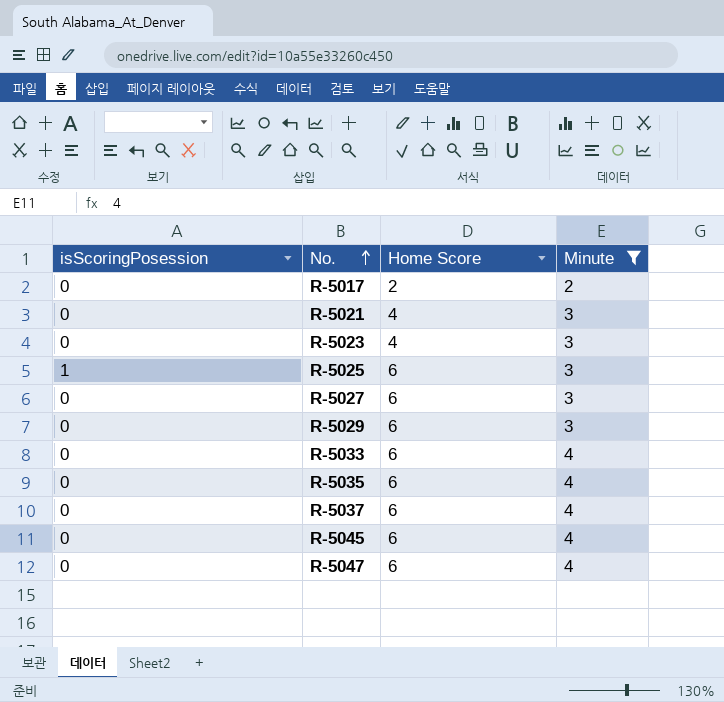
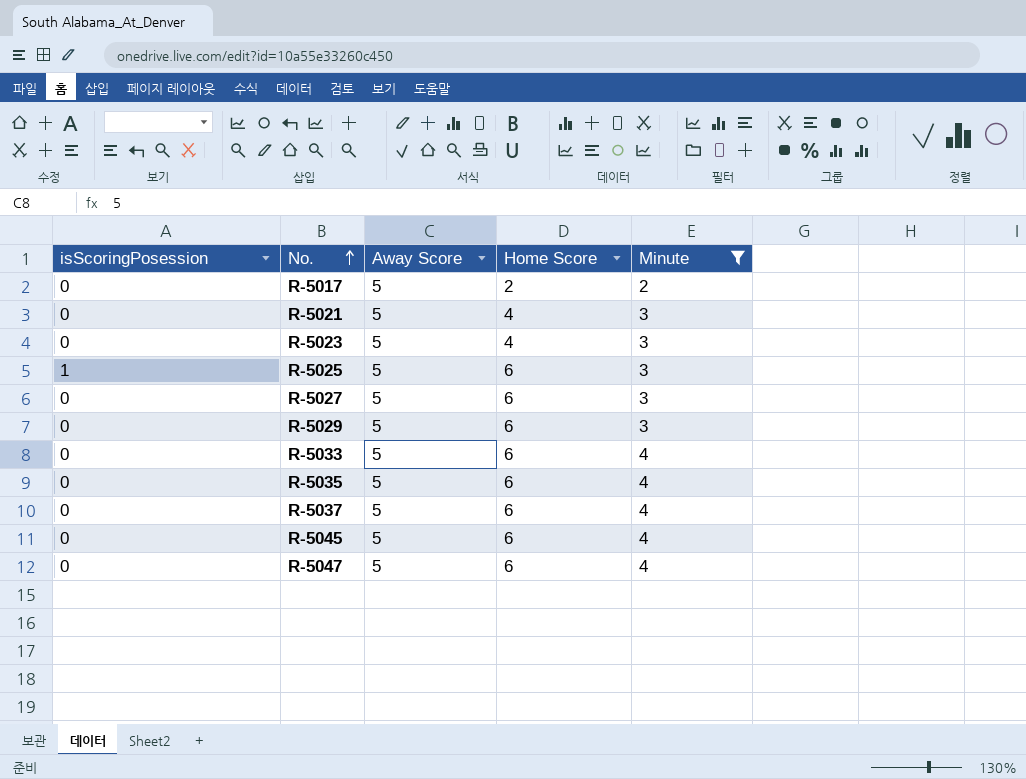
column Away Score | position: none -> 3

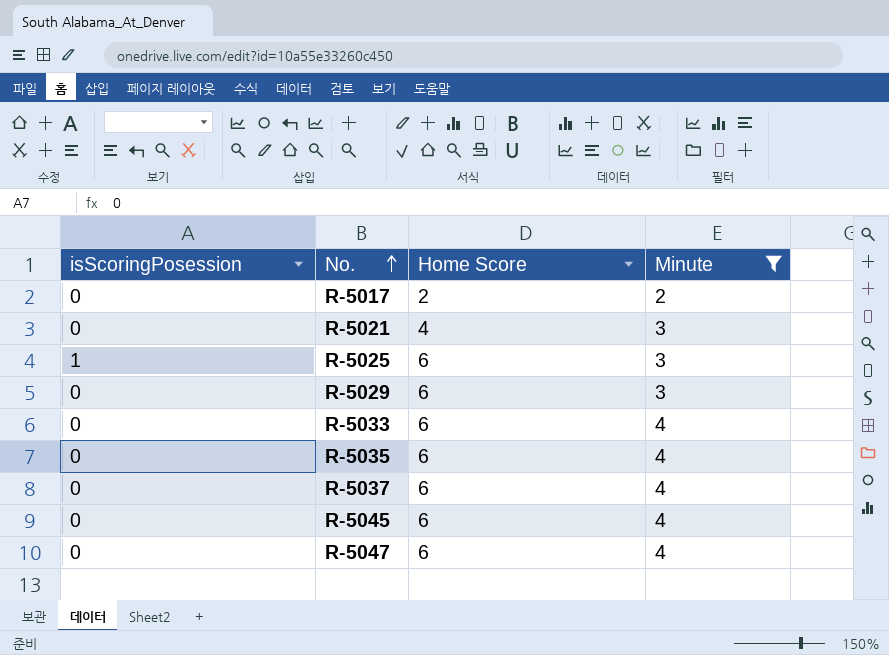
column Away Score | position: 3 -> none
row R-5023: 0 | 5 | 4 | 3 -> none
row R-5027: 0 | 5 | 6 | 3 -> none

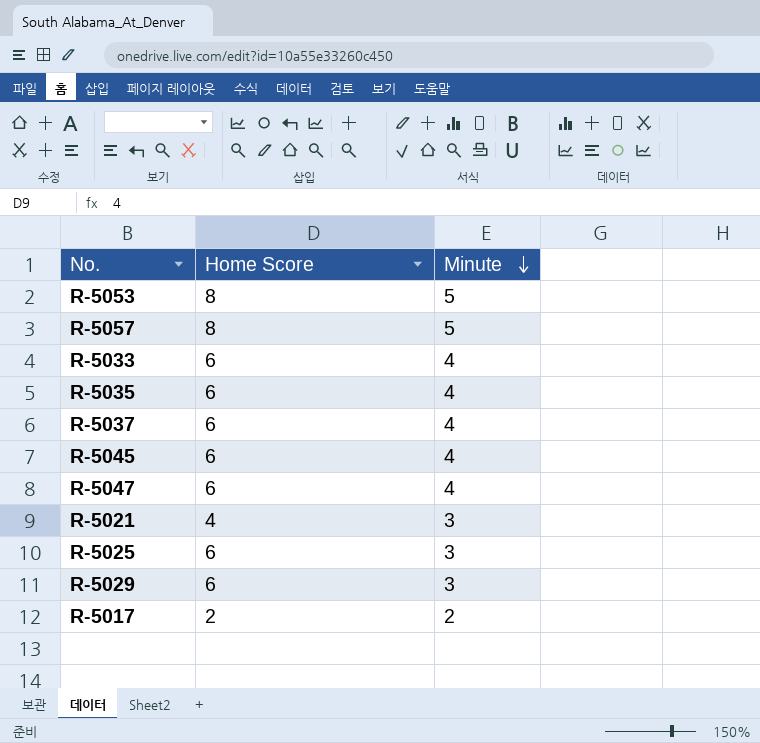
filter: Minute != 5 -> none
row order: No. ascending -> Minute descending
column isScoringPosession | position: 1 -> none

